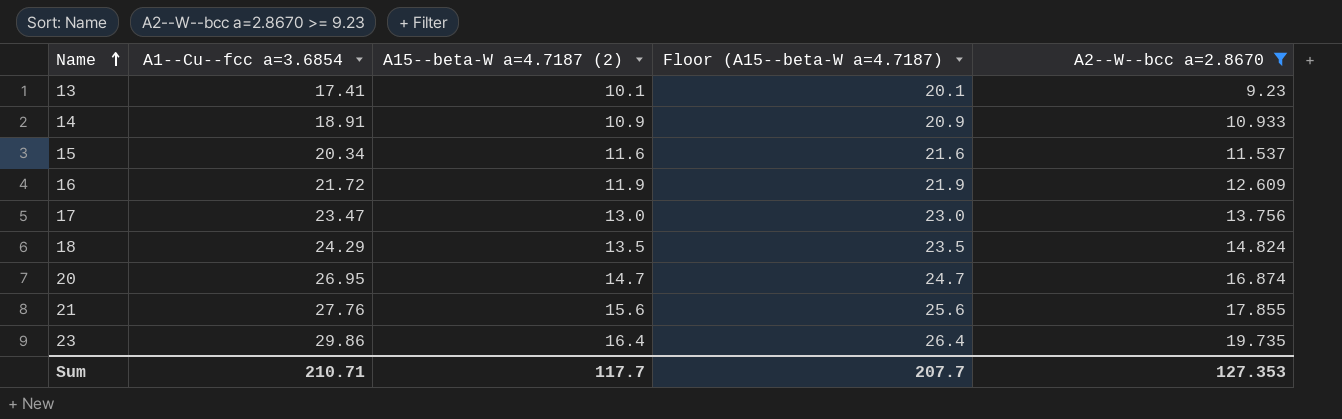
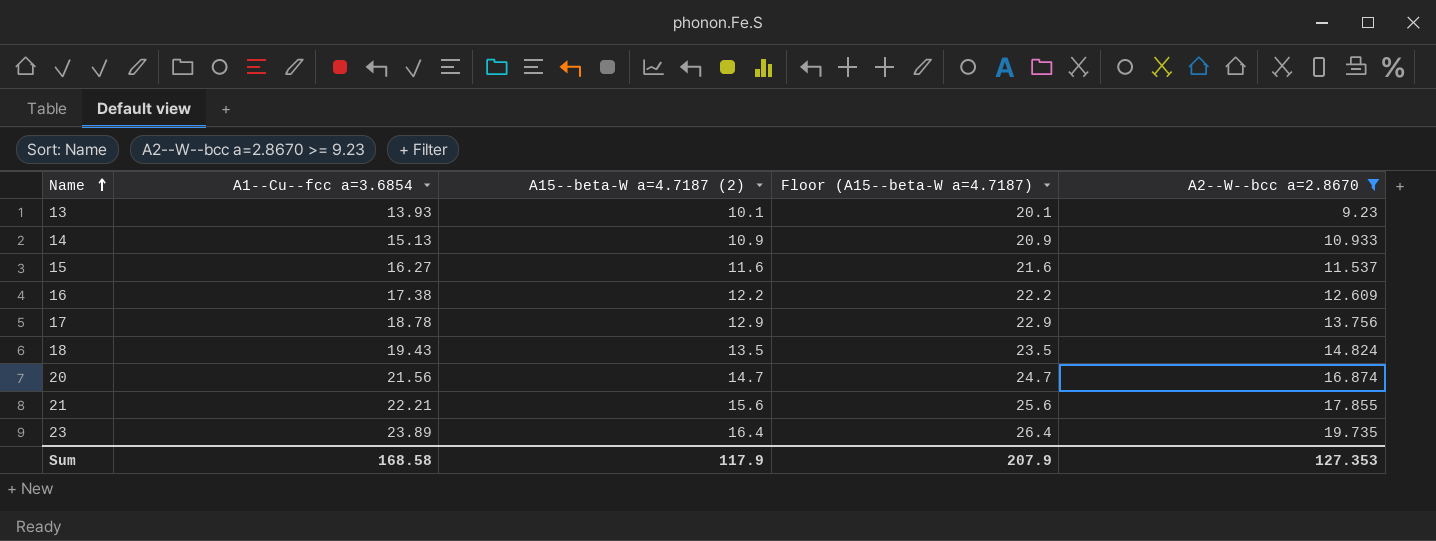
13 | A1--Cu--fcc a=3.6854: 17.41 -> 13.93
14 | A1--Cu--fcc a=3.6854: 18.91 -> 15.13
15 | A1--Cu--fcc a=3.6854: 20.34 -> 16.27
16 | A1--Cu--fcc a=3.6854: 21.72 -> 17.38
16 | A15--beta-W a=4.7187 (2): 11.9 -> 12.2
16 | Floor (A15--beta-W a=4.7187): 21.9 -> 22.2
17 | A1--Cu--fcc a=3.6854: 23.47 -> 18.78
17 | A15--beta-W a=4.7187 (2): 13.0 -> 12.9
17 | Floor (A15--beta-W a=4.7187): 23.0 -> 22.9
18 | A1--Cu--fcc a=3.6854: 24.29 -> 19.43
20 | A1--Cu--fcc a=3.6854: 26.95 -> 21.56
21 | A1--Cu--fcc a=3.6854: 27.76 -> 22.21
23 | A1--Cu--fcc a=3.6854: 29.86 -> 23.89
Sum | A1--Cu--fcc a=3.6854: 210.71 -> 168.58
Sum | A15--beta-W a=4.7187 (2): 117.7 -> 117.9
Sum | Floor (A15--beta-W a=4.7187): 207.7 -> 207.9

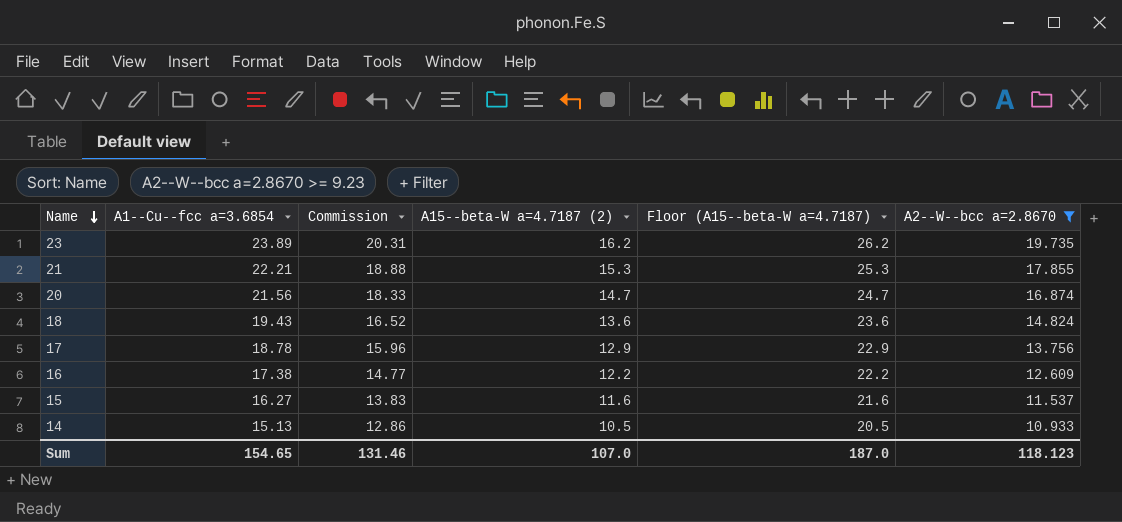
row order: Name ascending -> Name descending
column Commission | formula: none -> [A1--Cu--fcc a=3.6854] * 0.85
row 13: 13.93 | 10.1 | 20.1 | 9.23 -> none
23 | A15--beta-W a=4.7187 (2): 16.4 -> 16.2
23 | Floor (A15--beta-W a=4.7187): 26.4 -> 26.2
21 | A15--beta-W a=4.7187 (2): 15.6 -> 15.3
21 | Floor (A15--beta-W a=4.7187): 25.6 -> 25.3
18 | A15--beta-W a=4.7187 (2): 13.5 -> 13.6
18 | Floor (A15--beta-W a=4.7187): 23.5 -> 23.6
14 | A15--beta-W a=4.7187 (2): 10.9 -> 10.5
14 | Floor (A15--beta-W a=4.7187): 20.9 -> 20.5
Sum | A1--Cu--fcc a=3.6854: 168.58 -> 154.65
Sum | A15--beta-W a=4.7187 (2): 117.9 -> 107.0
Sum | Floor (A15--beta-W a=4.7187): 207.9 -> 187.0
Sum | A2--W--bcc a=2.8670: 127.353 -> 118.123

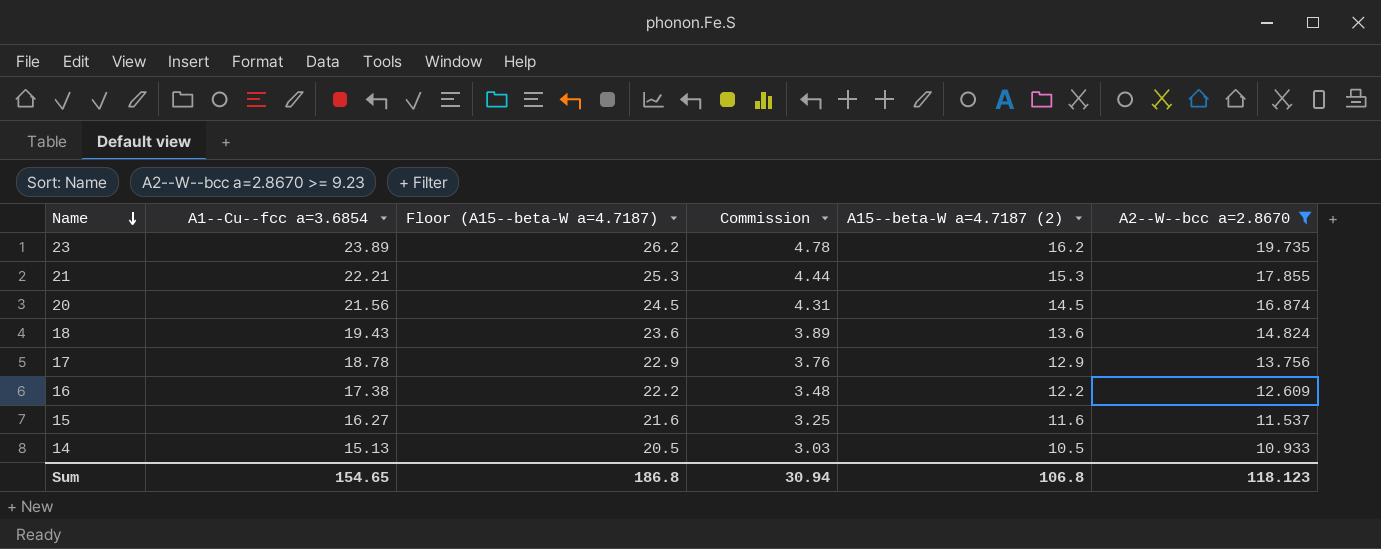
column Floor (A15--beta-W a=4.7187) | position: 5 -> 3
column Commission | formula: [A1--Cu--fcc a=3.6854] * 0.85 -> [A1--Cu--fcc a=3.6854] * 0.2
20 | Floor (A15--beta-W a=4.7187): 24.7 -> 24.5
20 | A15--beta-W a=4.7187 (2): 14.7 -> 14.5
Sum | Floor (A15--beta-W a=4.7187): 187.0 -> 186.8
Sum | Commission: 131.46 -> 30.94
Sum | A15--beta-W a=4.7187 (2): 107.0 -> 106.8

